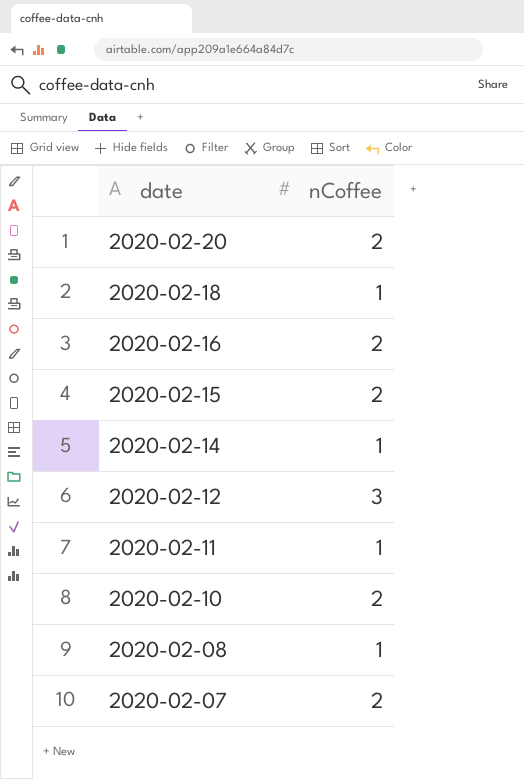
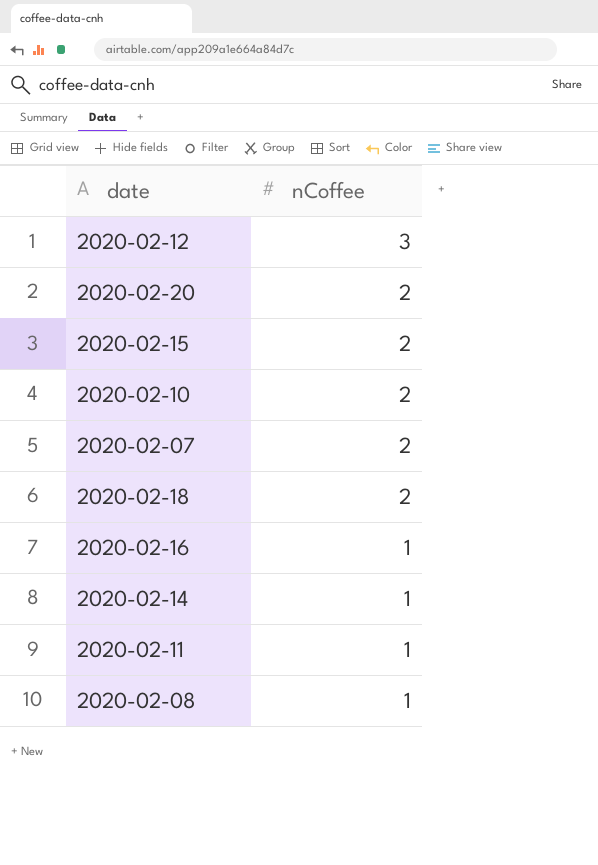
row order: date descending -> nCoffee descending
2020-02-18 | nCoffee: 1 -> 2
2020-02-16 | nCoffee: 2 -> 1

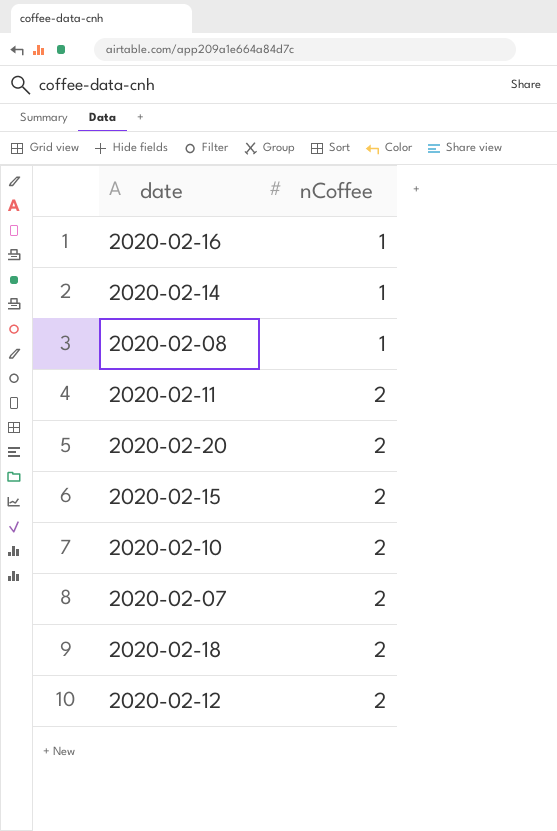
row order: nCoffee descending -> nCoffee ascending
2020-02-11 | nCoffee: 1 -> 2
2020-02-12 | nCoffee: 3 -> 2

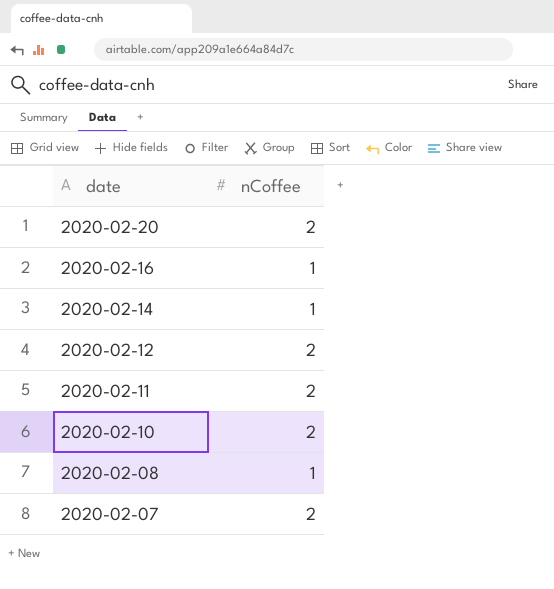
row order: nCoffee ascending -> date descending
row 2020-02-15: 2 -> none
row 2020-02-18: 2 -> none

